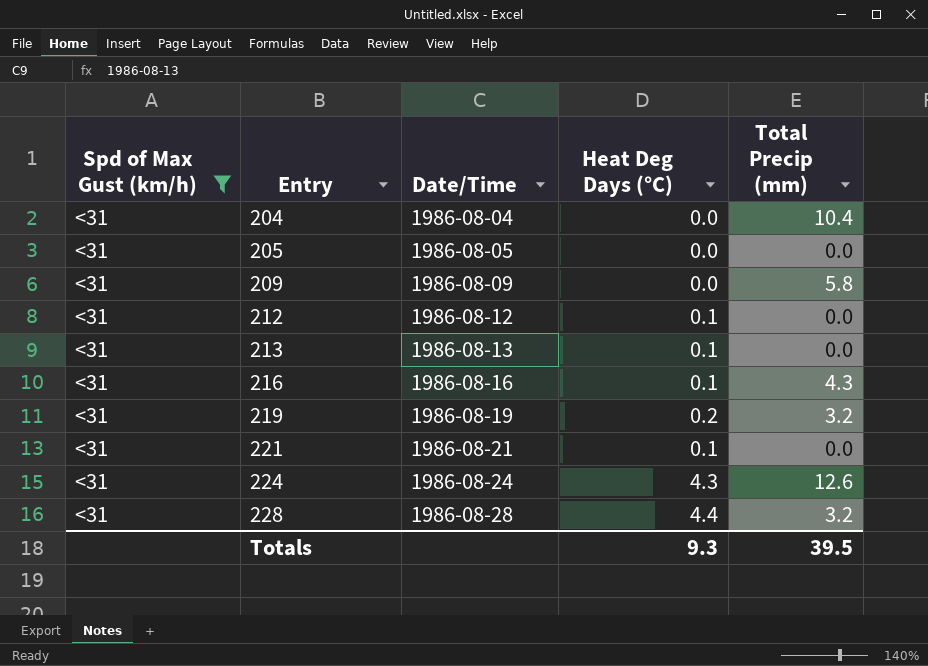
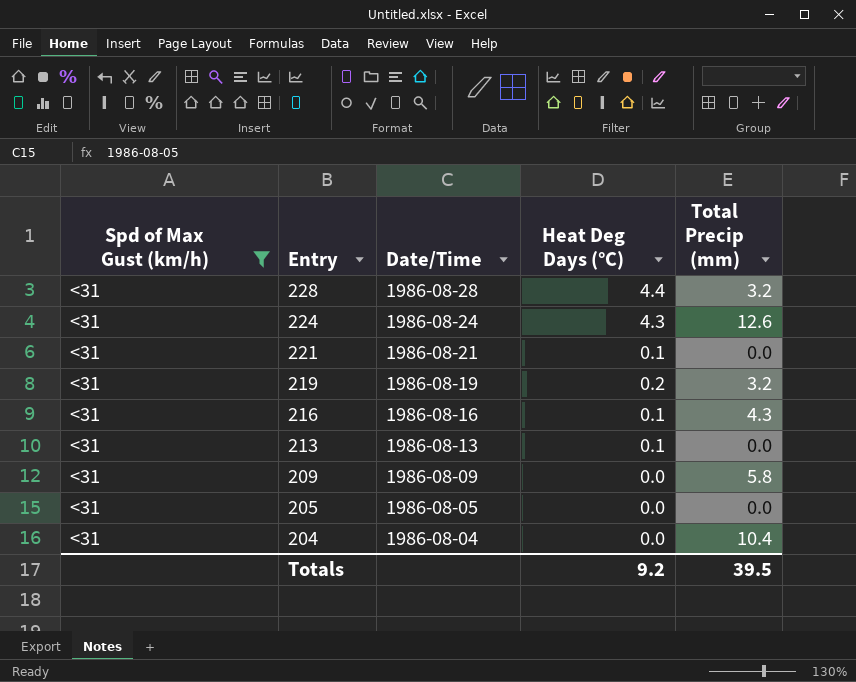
row order: Entry ascending -> Entry descending
row 212: <31 | 1986-08-12 | 0.1 | 0.0 -> none
Totals | Heat Deg Days (°C): 9.3 -> 9.2

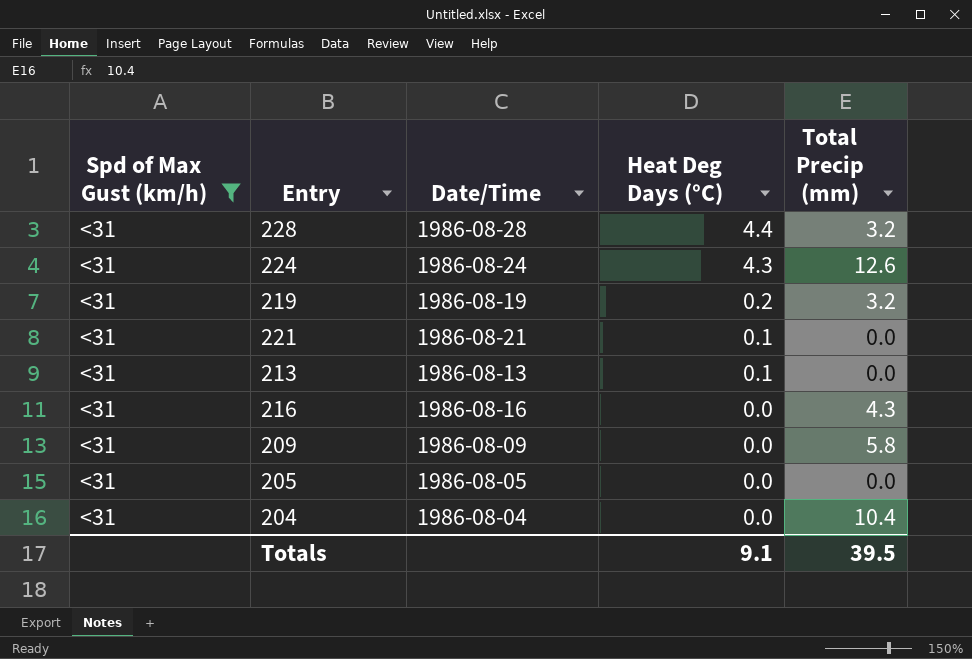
row order: Entry descending -> Heat Deg Days (°C) descending
216 | Heat Deg Days (°C): 0.1 -> 0.0
Totals | Heat Deg Days (°C): 9.2 -> 9.1

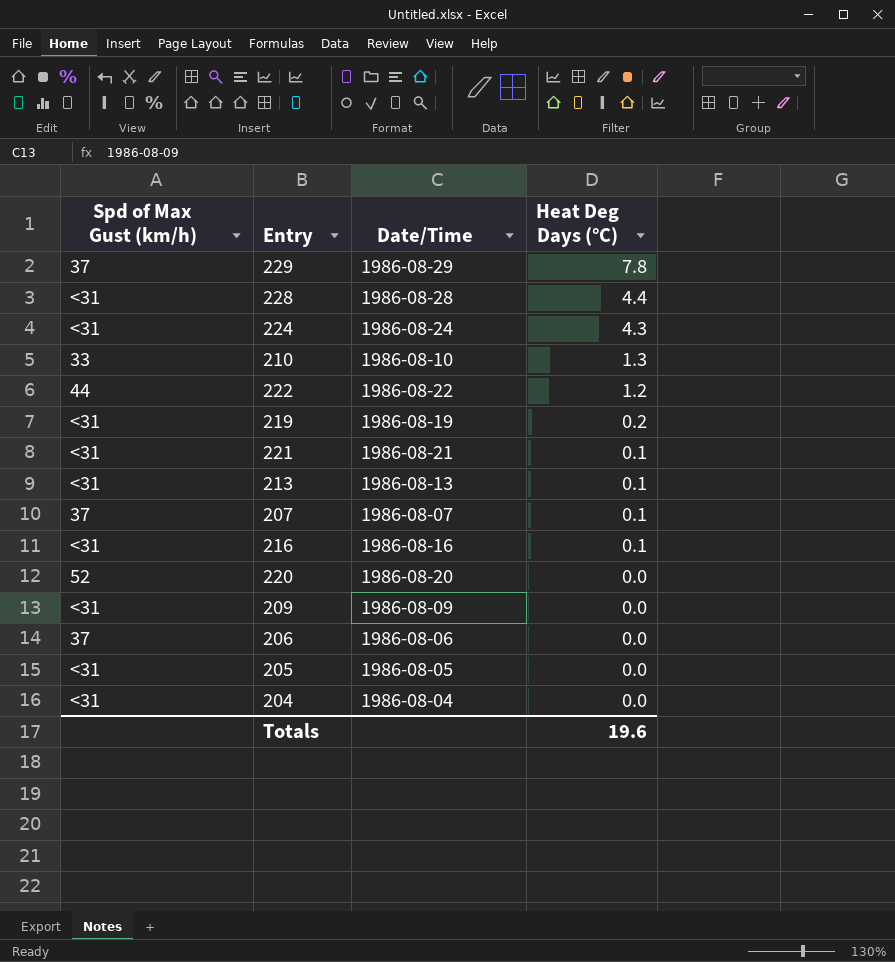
filter: Spd of Max Gust (km/h) = <31 -> none
column Total Precip (mm) | position: 5 -> none
216 | Heat Deg Days (°C): 0.0 -> 0.1
Totals | Heat Deg Days (°C): 9.1 -> 19.6

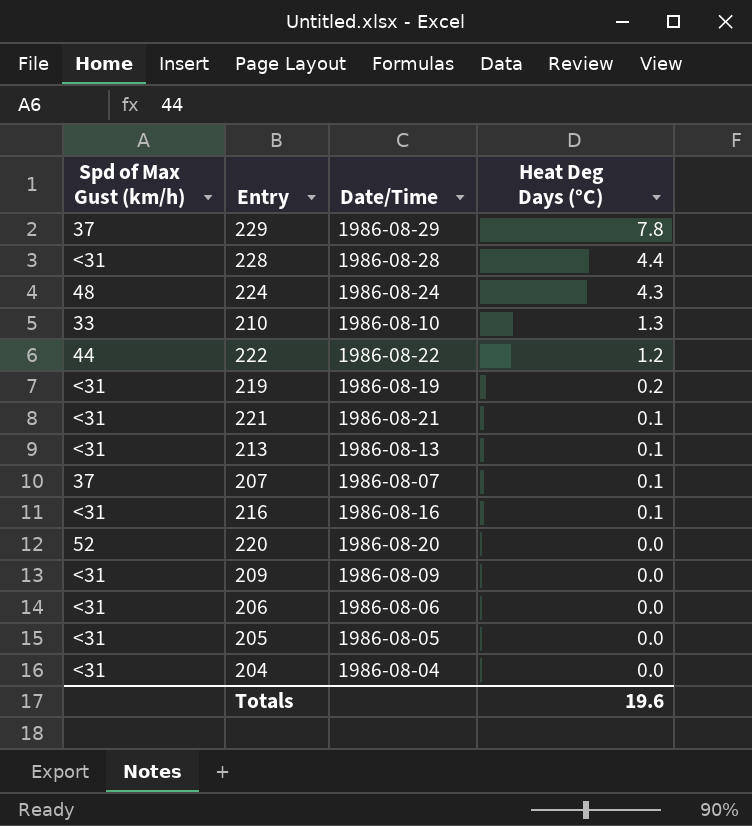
224 | Spd of Max Gust (km/h): <31 -> 48
206 | Spd of Max Gust (km/h): 37 -> <31

